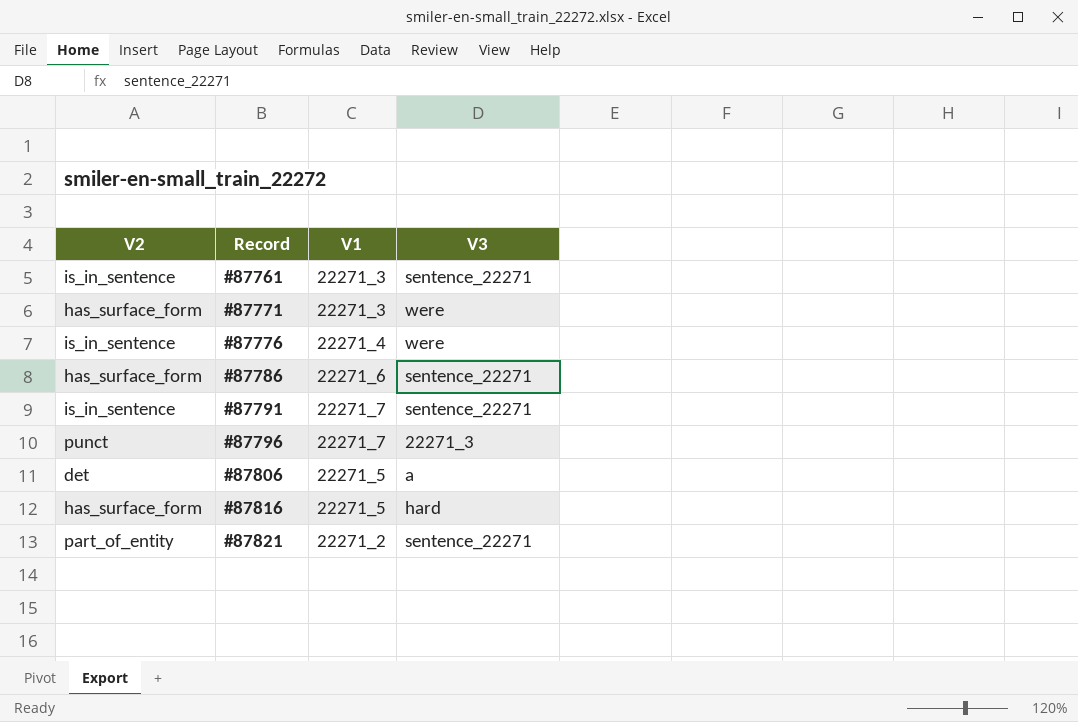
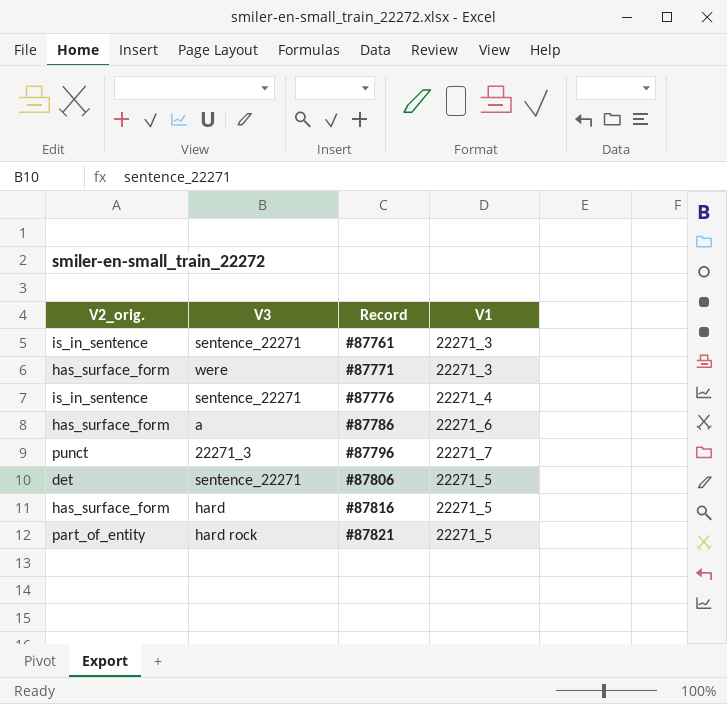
column name: V2 -> V2_orig.
column V3 | position: 4 -> 2
row #87791: is_in_sentence | 22271_7 | sentence_22271 -> none
#87776 | V3: were -> sentence_22271
#87786 | V3: sentence_22271 -> a
#87806 | V3: a -> sentence_22271
#87821 | V3: sentence_22271 -> hard rock
#87821 | V1: 22271_2 -> 22271_5

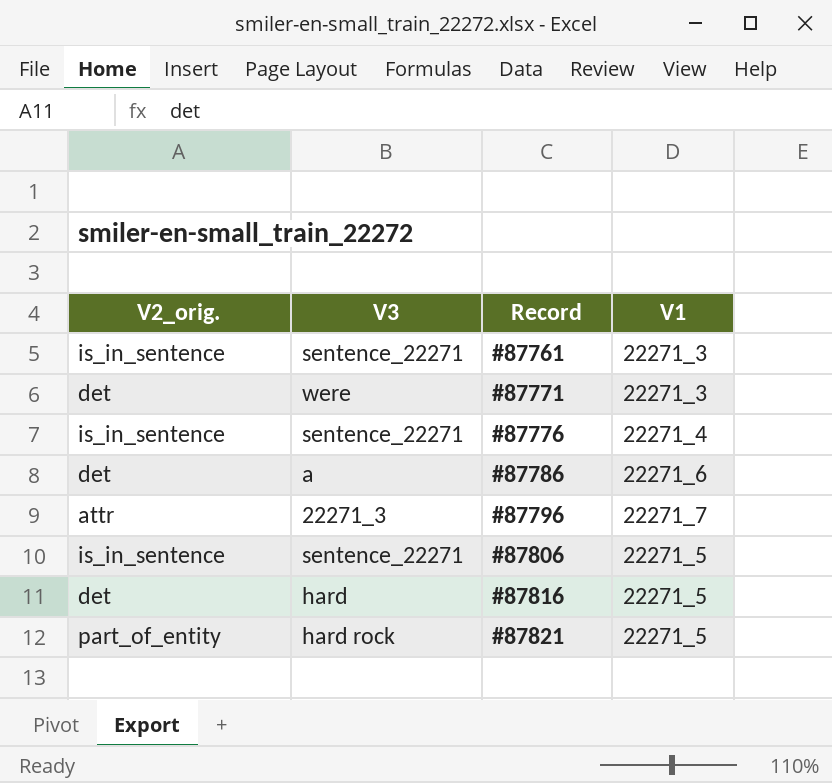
#87771 | V2_orig.: has_surface_form -> det
#87786 | V2_orig.: has_surface_form -> det
#87796 | V2_orig.: punct -> attr
#87806 | V2_orig.: det -> is_in_sentence
#87816 | V2_orig.: has_surface_form -> det

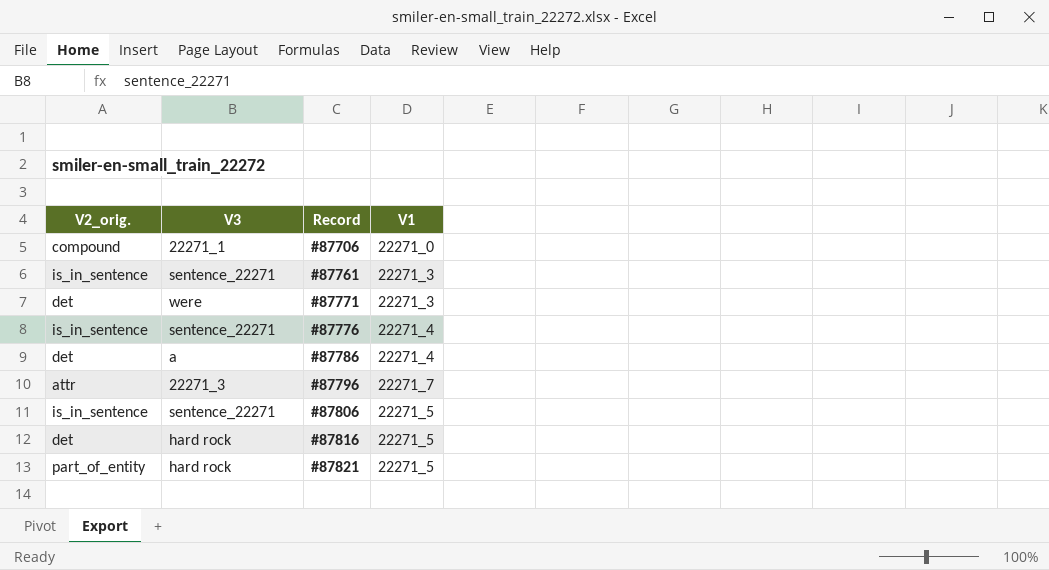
row #87706: none -> compound | 22271_1 | 22271_0
#87786 | V1: 22271_6 -> 22271_4
#87816 | V3: hard -> hard rock

